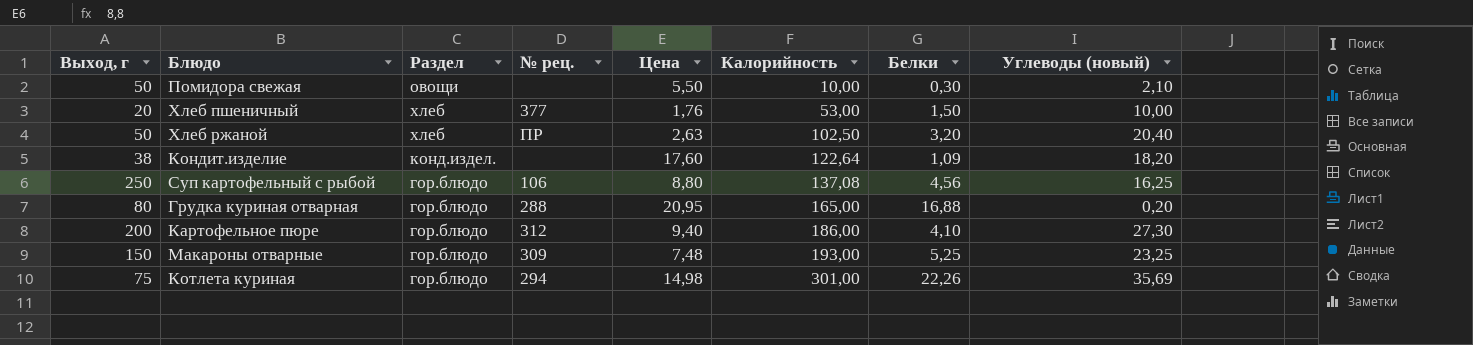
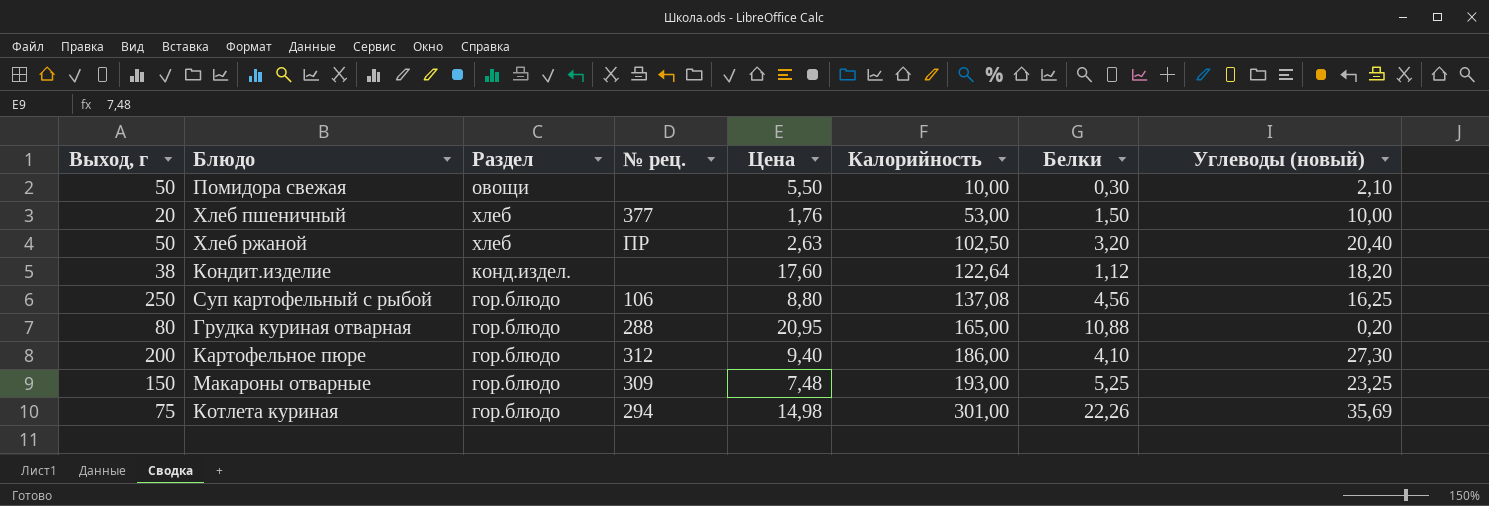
Кондит.изделие | Белки: 1,09 -> 1,12
Грудка куриная отварная | Белки: 16,88 -> 10,88

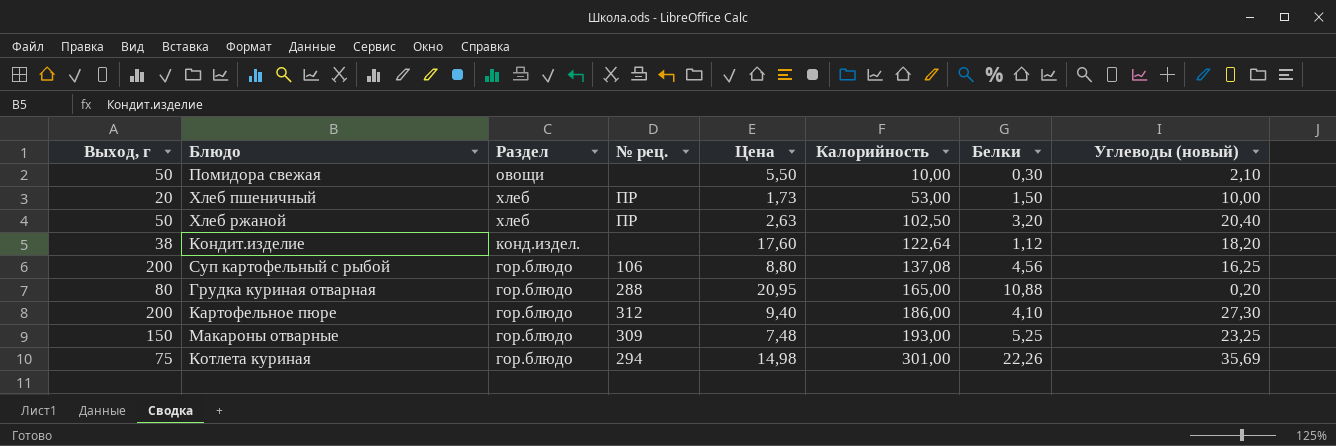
Хлеб пшеничный | № рец.: 377 -> ПР
Хлеб пшеничный | Цена: 1,76 -> 1,73
Суп картофельный с рыбой | Выход, г: 250 -> 200

